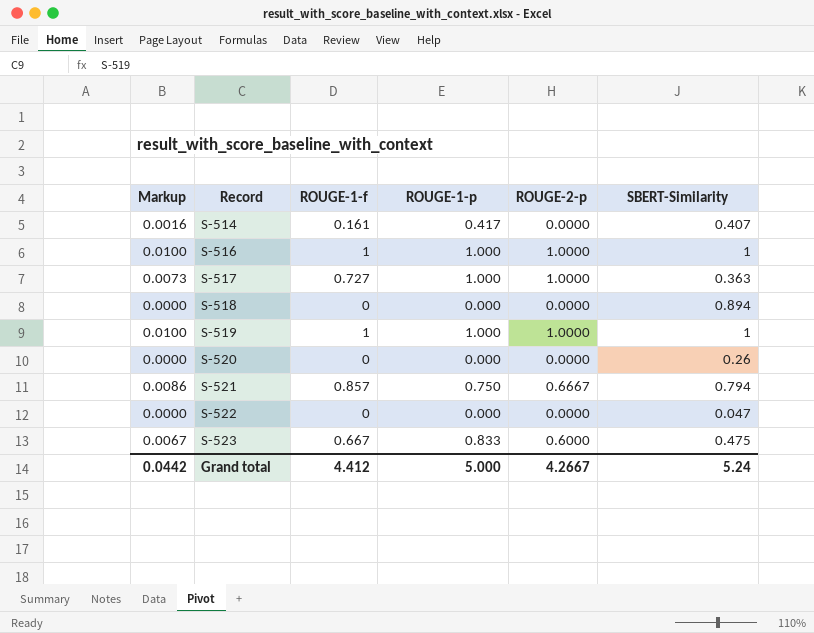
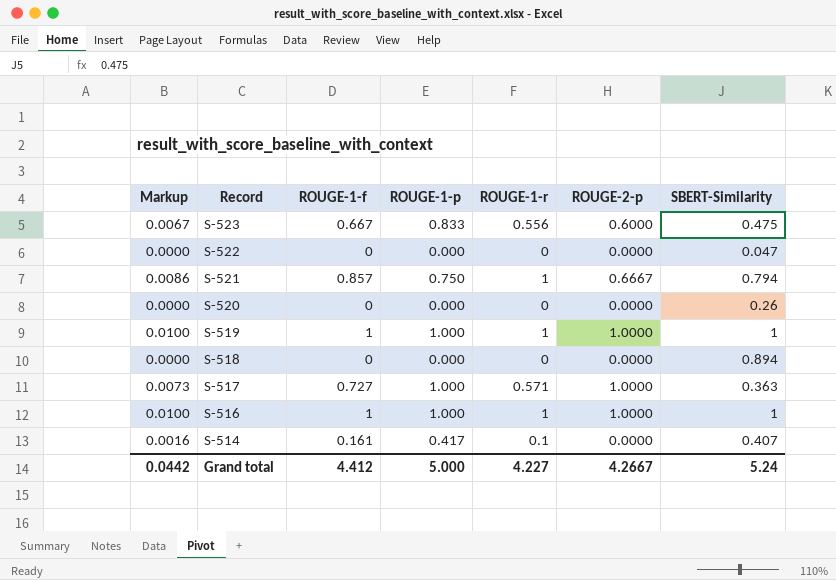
row order: Record ascending -> Record descending
column ROUGE-1-r | position: none -> 5

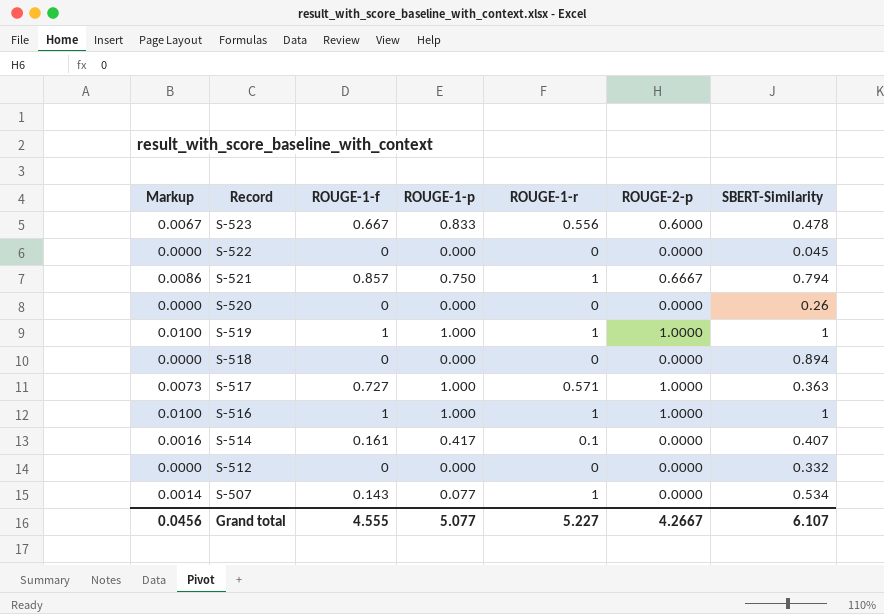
S-523 | SBERT-Similarity: 0.475 -> 0.478
S-522 | SBERT-Similarity: 0.047 -> 0.045
row S-512: none -> 0.0000 | 0 | 0.000 | 0 | 0.0000 | 0.332
row S-507: none -> 0.0014 | 0.143 | 0.077 | 1 | 0.0000 | 0.534
Grand total | Markup: 0.0442 -> 0.0456
Grand total | ROUGE-1-f: 4.412 -> 4.555
Grand total | ROUGE-1-p: 5.000 -> 5.077
Grand total | ROUGE-1-r: 4.227 -> 5.227
Grand total | SBERT-Similarity: 5.24 -> 6.107

